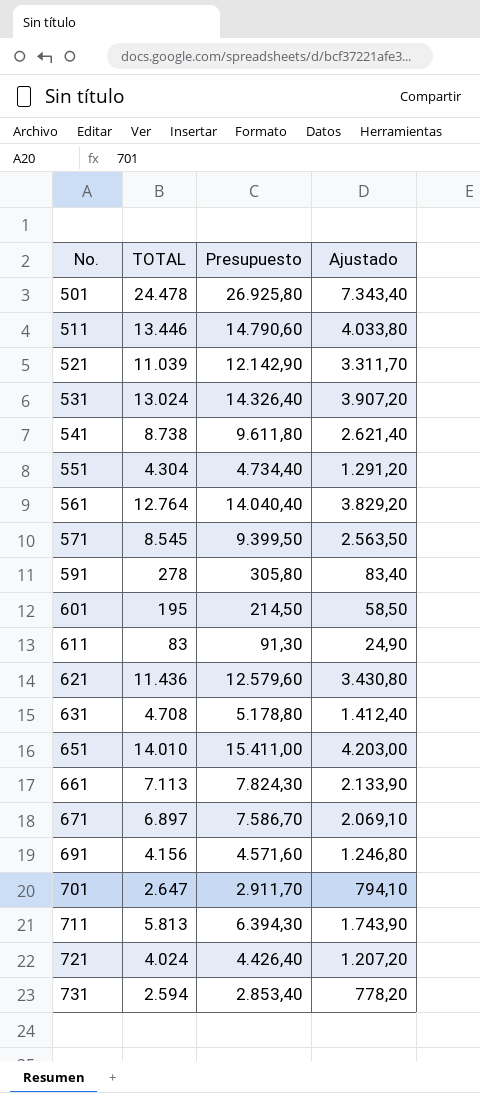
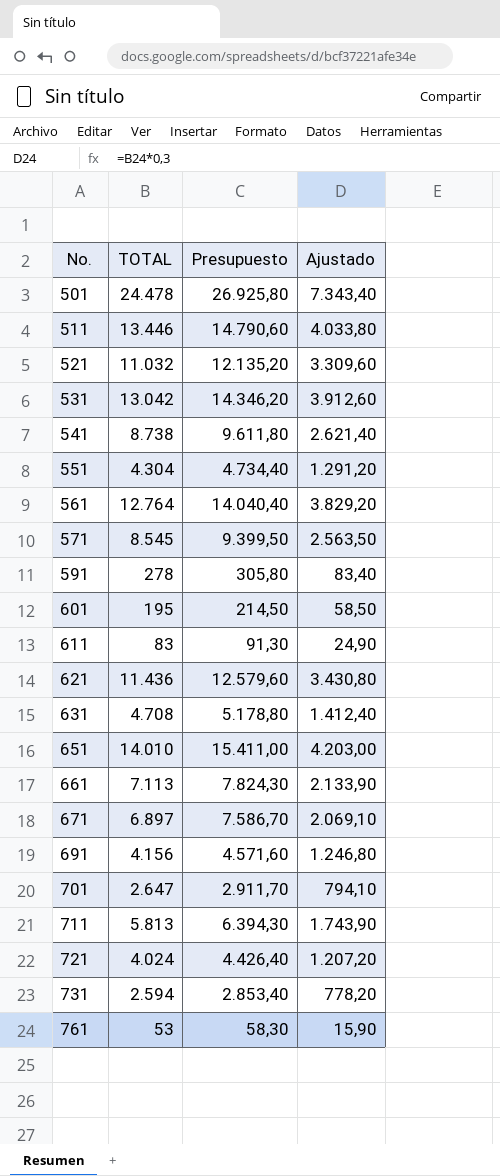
521 | TOTAL: 11.039 -> 11.032
521 | Presupuesto: 12.142,90 -> 12.135,20
521 | Ajustado: 3.311,70 -> 3.309,60
531 | TOTAL: 13.024 -> 13.042
531 | Presupuesto: 14.326,40 -> 14.346,20
531 | Ajustado: 3.907,20 -> 3.912,60
row 761: none -> 53 | 58,30 | 15,90

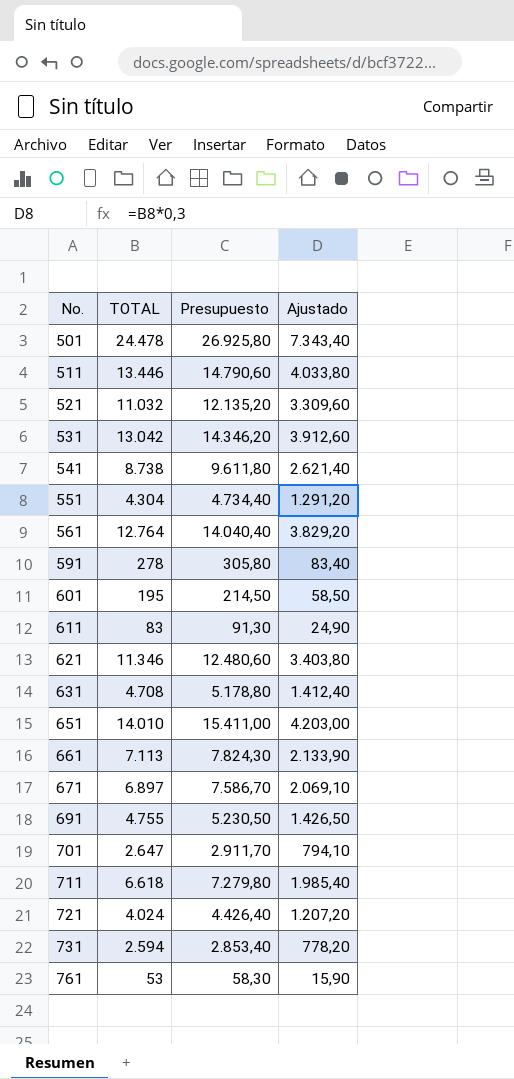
row 571: 8.545 | 9.399,50 | 2.563,50 -> none
621 | TOTAL: 11.436 -> 11.346
621 | Presupuesto: 12.579,60 -> 12.480,60
621 | Ajustado: 3.430,80 -> 3.403,80
691 | TOTAL: 4.156 -> 4.755
691 | Presupuesto: 4.571,60 -> 5.230,50
691 | Ajustado: 1.246,80 -> 1.426,50
711 | TOTAL: 5.813 -> 6.618
711 | Presupuesto: 6.394,30 -> 7.279,80
711 | Ajustado: 1.743,90 -> 1.985,40

